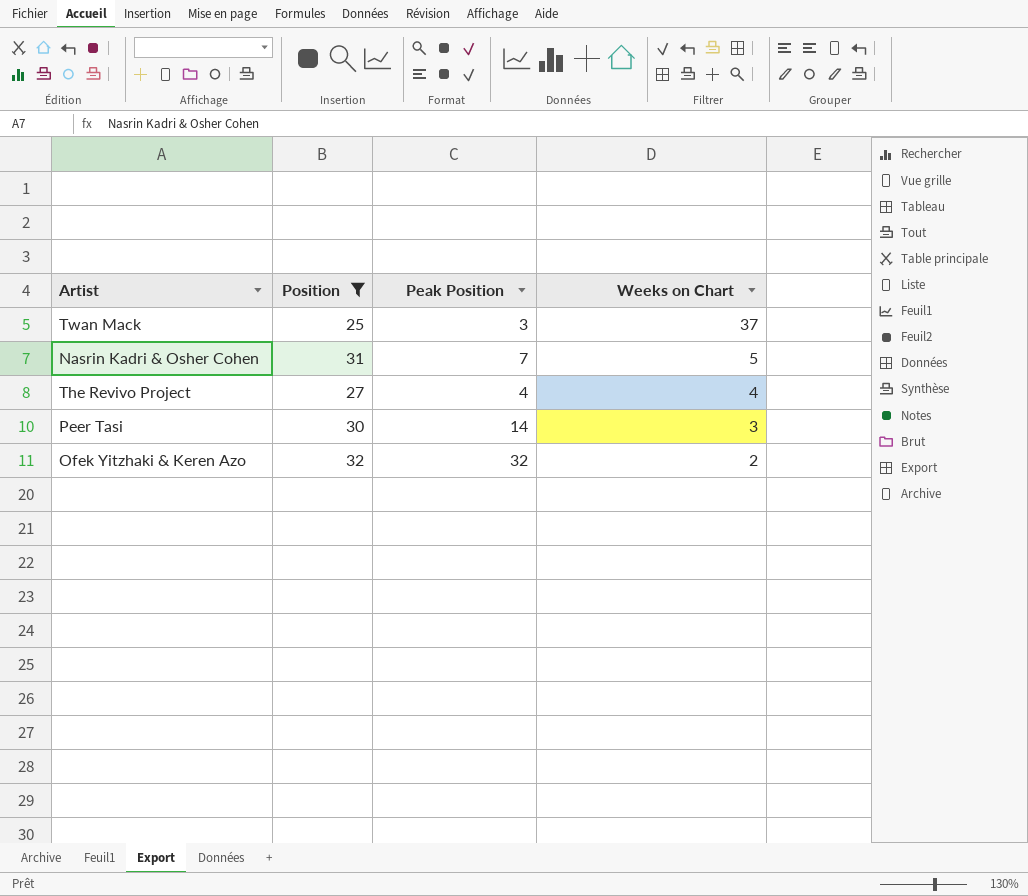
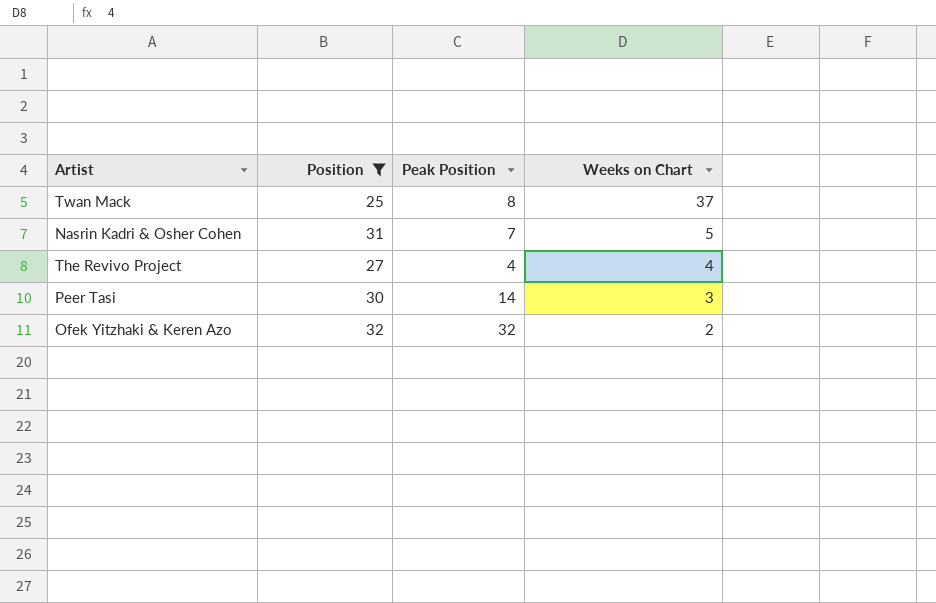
Twan Mack | Peak Position: 3 -> 8

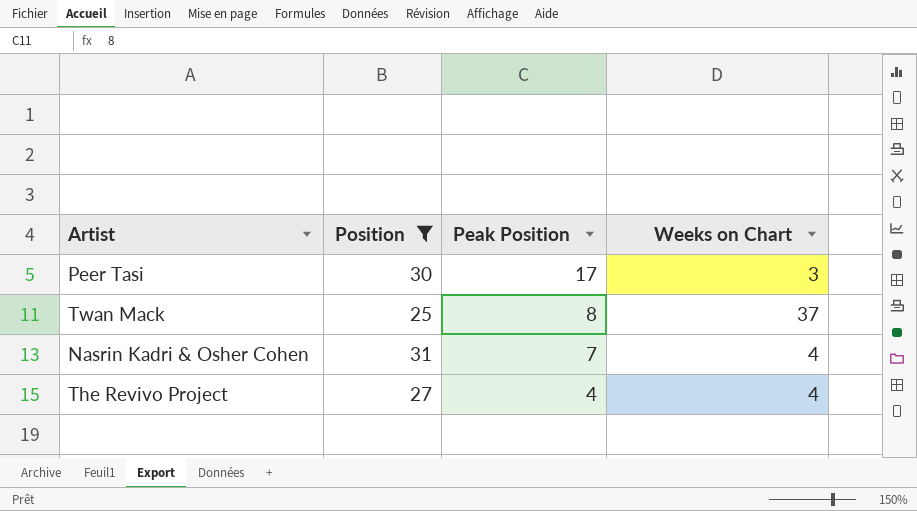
row order: Weeks on Chart descending -> Peak Position descending
row Ofek Yitzhaki & Keren Azo: 32 | 32 | 2 -> none
Peer Tasi | Peak Position: 14 -> 17
Nasrin Kadri & Osher Cohen | Weeks on Chart: 5 -> 4

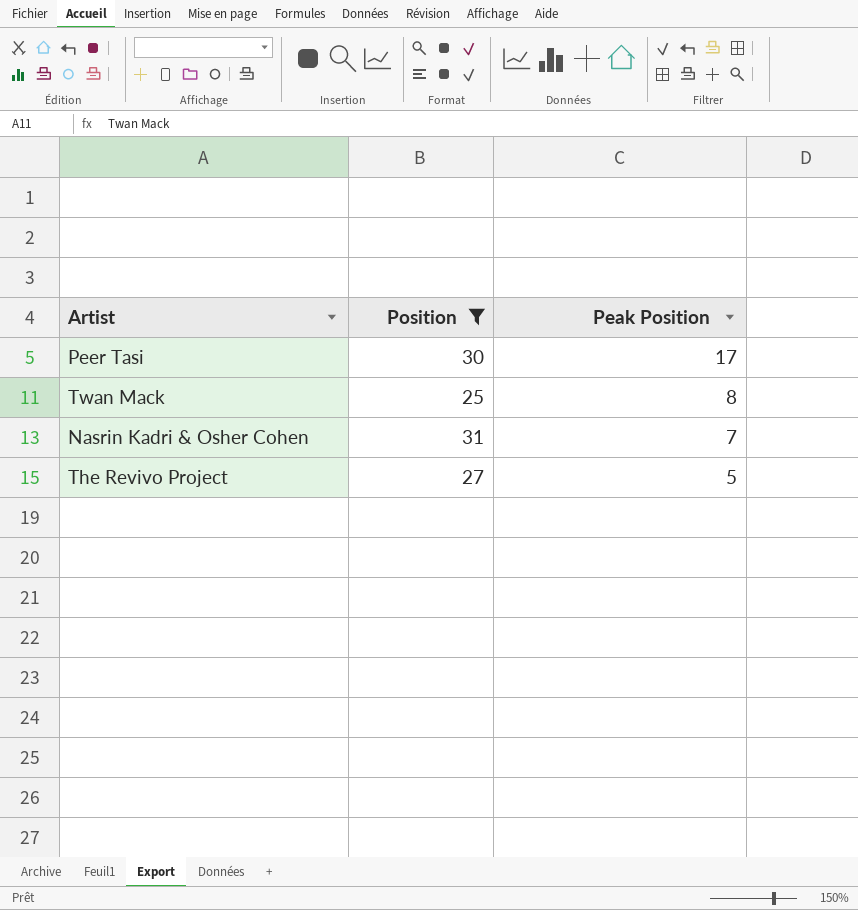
column Weeks on Chart | position: 4 -> none
The Revivo Project | Peak Position: 4 -> 5

